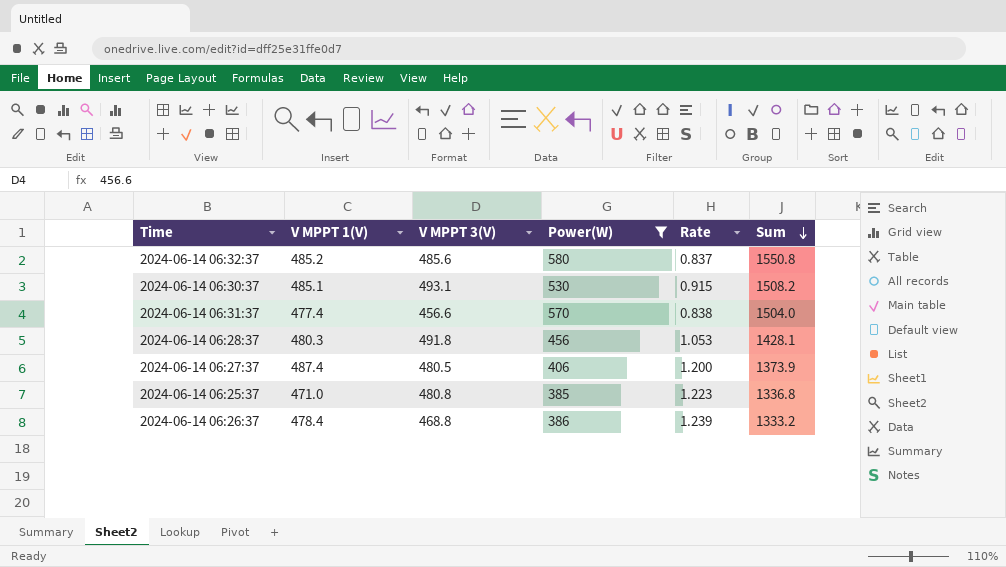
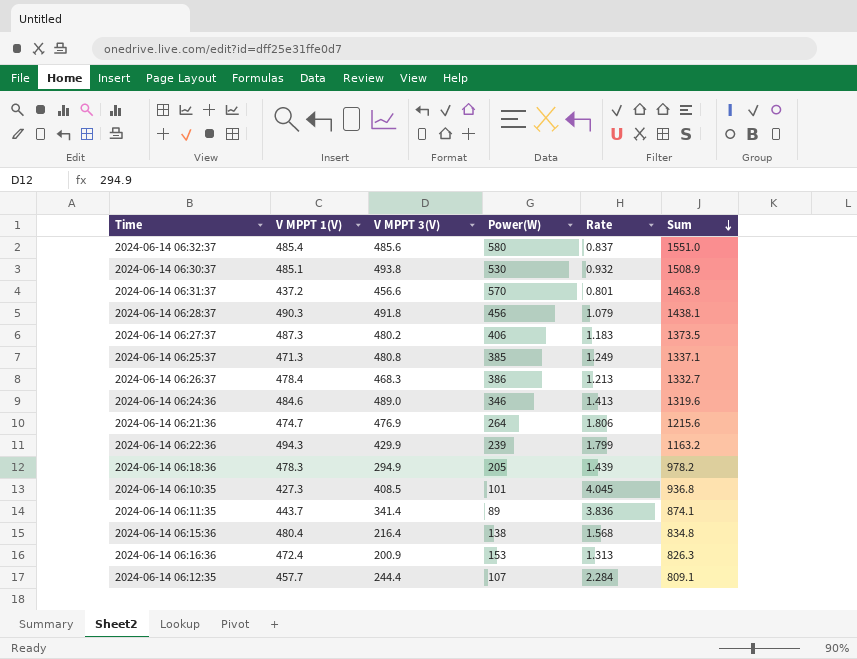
filter: Power(W) >= 385 -> none
column Rate | formula: [V MPPT 1(V)] / [Power(W)] -> [V MPPT 3(V)] / [Power(W)]
2024-06-14 06:32:37 | V MPPT 1(V): 485.2 -> 485.4
2024-06-14 06:32:37 | Sum: 1550.8 -> 1551.0
2024-06-14 06:30:37 | V MPPT 3(V): 493.1 -> 493.8
2024-06-14 06:30:37 | Sum: 1508.2 -> 1508.9
2024-06-14 06:31:37 | V MPPT 1(V): 477.4 -> 437.2
2024-06-14 06:31:37 | Sum: 1504.0 -> 1463.8
2024-06-14 06:28:37 | V MPPT 1(V): 480.3 -> 490.3
2024-06-14 06:28:37 | Sum: 1428.1 -> 1438.1
2024-06-14 06:27:37 | V MPPT 1(V): 487.4 -> 487.3
2024-06-14 06:27:37 | V MPPT 3(V): 480.5 -> 480.2
2024-06-14 06:27:37 | Sum: 1373.9 -> 1373.5
2024-06-14 06:25:37 | V MPPT 1(V): 471.0 -> 471.3
2024-06-14 06:25:37 | Sum: 1336.8 -> 1337.1
2024-06-14 06:26:37 | V MPPT 3(V): 468.8 -> 468.3
2024-06-14 06:26:37 | Sum: 1333.2 -> 1332.7

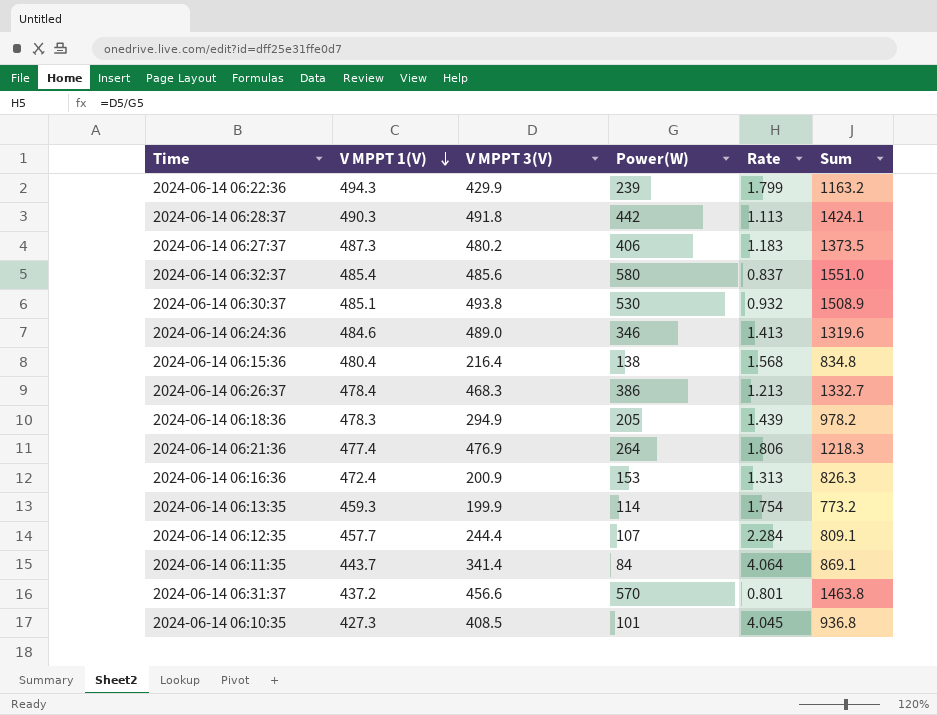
row order: Sum descending -> V MPPT 1(V) descending
row 2024-06-14 06:25:37: 471.3 | 480.8 | 385 | 1.249 | 1337.1 -> none
2024-06-14 06:28:37 | Power(W): 456 -> 442
2024-06-14 06:28:37 | Rate: 1.079 -> 1.113
2024-06-14 06:28:37 | Sum: 1438.1 -> 1424.1
2024-06-14 06:21:36 | V MPPT 1(V): 474.7 -> 477.4
2024-06-14 06:21:36 | Sum: 1215.6 -> 1218.3
row 2024-06-14 06:13:35: none -> 459.3 | 199.9 | 114 | 1.754 | 773.2
2024-06-14 06:11:35 | Power(W): 89 -> 84
2024-06-14 06:11:35 | Rate: 3.836 -> 4.064
2024-06-14 06:11:35 | Sum: 874.1 -> 869.1

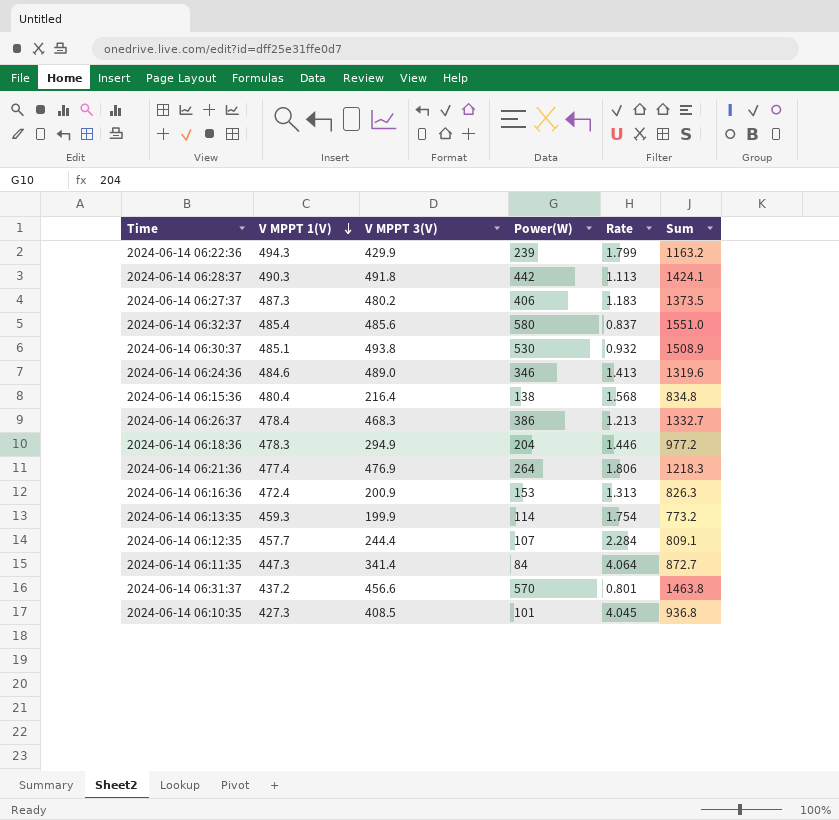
2024-06-14 06:18:36 | Power(W): 205 -> 204
2024-06-14 06:18:36 | Rate: 1.439 -> 1.446
2024-06-14 06:18:36 | Sum: 978.2 -> 977.2
2024-06-14 06:11:35 | V MPPT 1(V): 443.7 -> 447.3
2024-06-14 06:11:35 | Sum: 869.1 -> 872.7

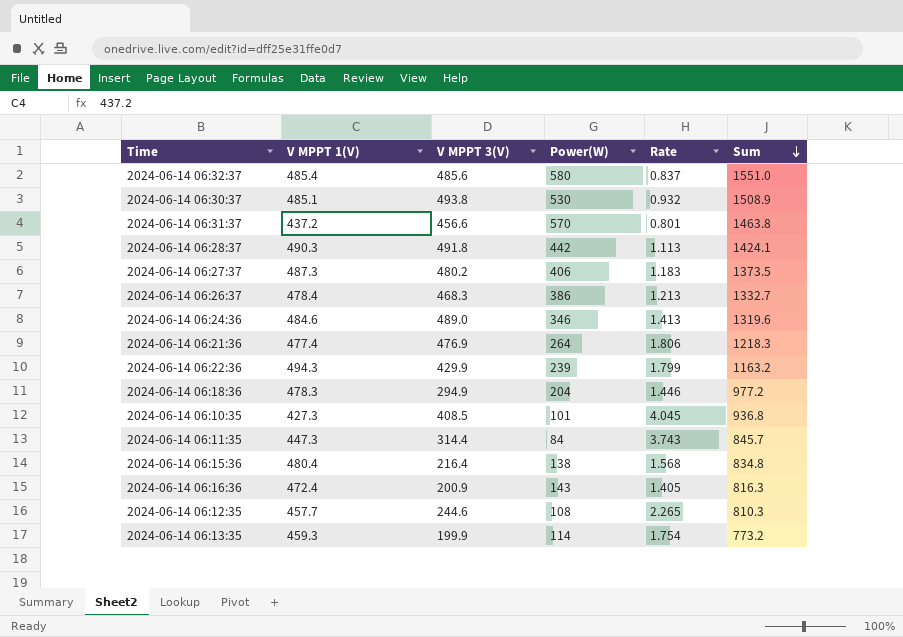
row order: V MPPT 1(V) descending -> Sum descending
2024-06-14 06:11:35 | V MPPT 3(V): 341.4 -> 314.4
2024-06-14 06:11:35 | Rate: 4.064 -> 3.743
2024-06-14 06:11:35 | Sum: 872.7 -> 845.7
2024-06-14 06:16:36 | Power(W): 153 -> 143
2024-06-14 06:16:36 | Rate: 1.313 -> 1.405
2024-06-14 06:16:36 | Sum: 826.3 -> 816.3
2024-06-14 06:12:35 | V MPPT 3(V): 244.4 -> 244.6
2024-06-14 06:12:35 | Power(W): 107 -> 108
2024-06-14 06:12:35 | Rate: 2.284 -> 2.265
2024-06-14 06:12:35 | Sum: 809.1 -> 810.3

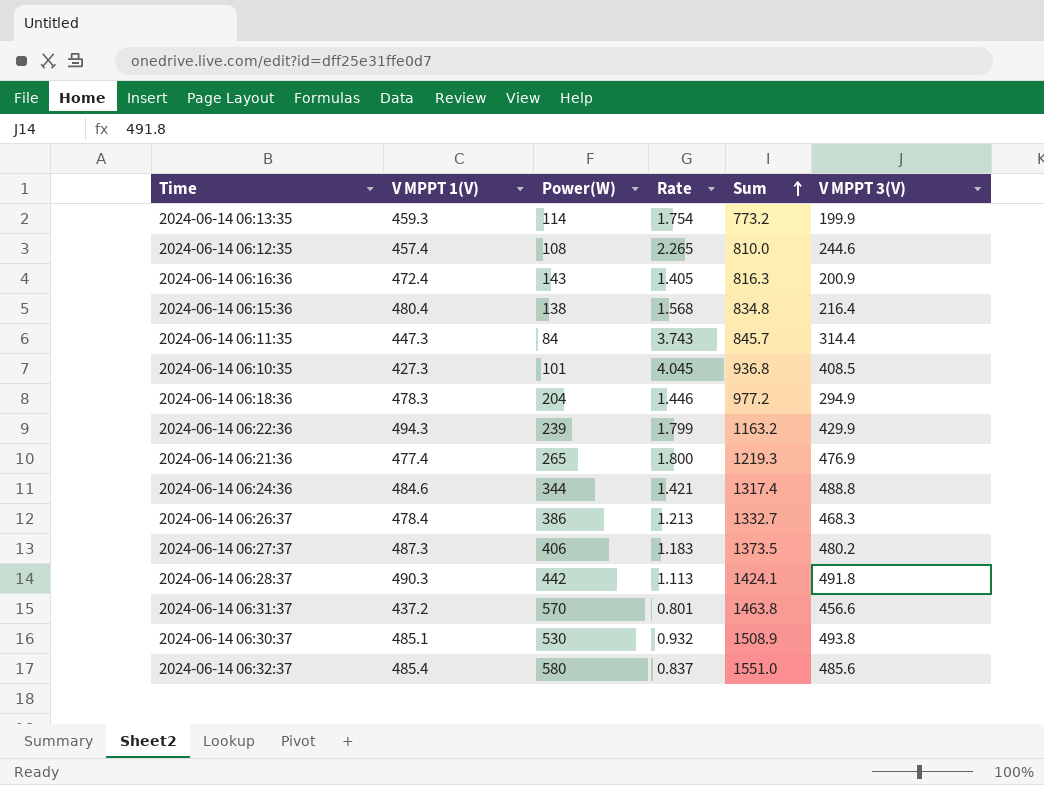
row order: Sum descending -> Sum ascending
column V MPPT 3(V) | position: 3 -> 6
2024-06-14 06:12:35 | V MPPT 1(V): 457.7 -> 457.4
2024-06-14 06:12:35 | Sum: 810.3 -> 810.0
2024-06-14 06:21:36 | Power(W): 264 -> 265
2024-06-14 06:21:36 | Rate: 1.806 -> 1.800
2024-06-14 06:21:36 | Sum: 1218.3 -> 1219.3
2024-06-14 06:24:36 | Power(W): 346 -> 344
2024-06-14 06:24:36 | Rate: 1.413 -> 1.421
2024-06-14 06:24:36 | Sum: 1319.6 -> 1317.4
2024-06-14 06:24:36 | V MPPT 3(V): 489.0 -> 488.8

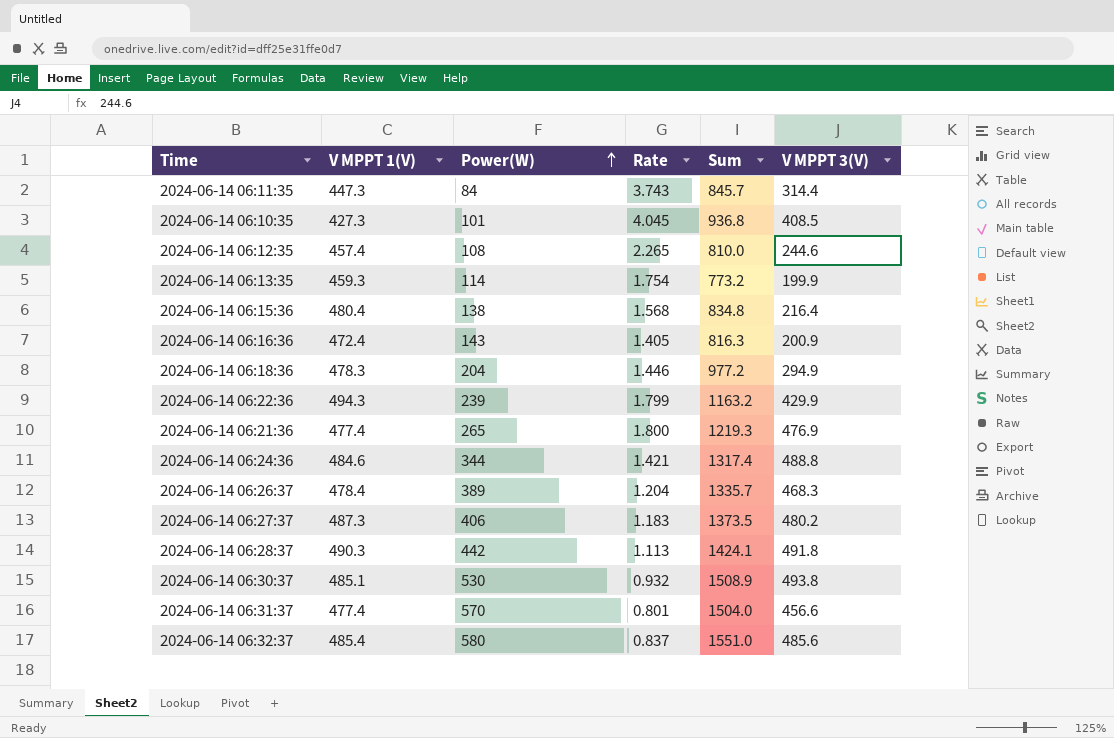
row order: Sum ascending -> Power(W) ascending
2024-06-14 06:26:37 | Power(W): 386 -> 389
2024-06-14 06:26:37 | Rate: 1.213 -> 1.204
2024-06-14 06:26:37 | Sum: 1332.7 -> 1335.7
2024-06-14 06:31:37 | V MPPT 1(V): 437.2 -> 477.4
2024-06-14 06:31:37 | Sum: 1463.8 -> 1504.0

